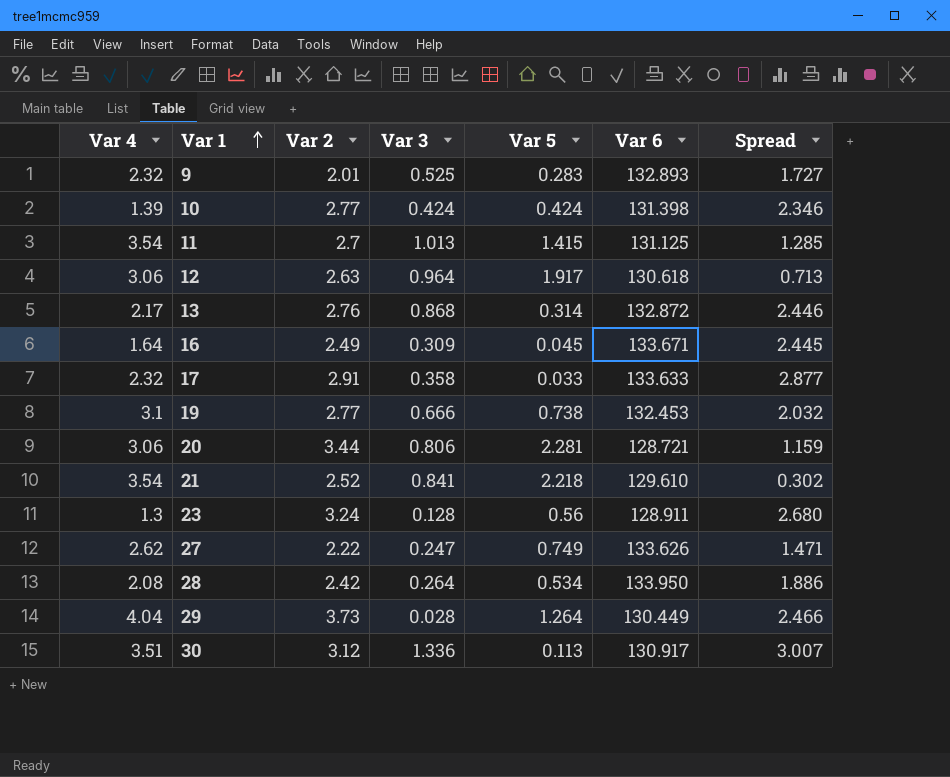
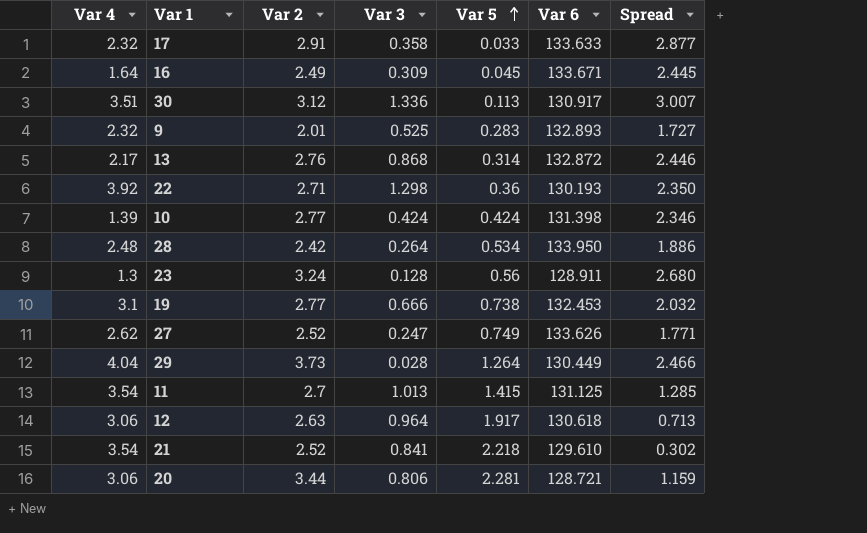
row order: Var 1 ascending -> Var 5 ascending
row 22: none -> 3.92 | 2.71 | 1.298 | 0.36 | 130.193 | 2.350
28 | Var 4: 2.08 -> 2.48
27 | Var 2: 2.22 -> 2.52
27 | Spread: 1.471 -> 1.771

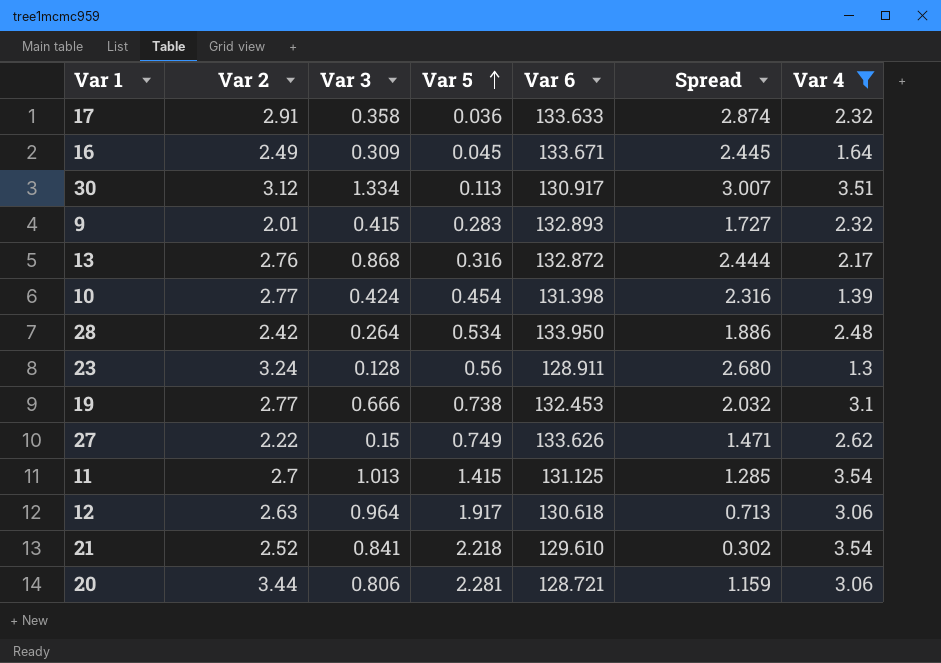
filter: none -> Var 4 <= 3.54
column Var 4 | position: 1 -> 7
17 | Var 5: 0.033 -> 0.036
17 | Spread: 2.877 -> 2.874
30 | Var 3: 1.336 -> 1.334
9 | Var 3: 0.525 -> 0.415
13 | Var 5: 0.314 -> 0.316
13 | Spread: 2.446 -> 2.444
10 | Var 5: 0.424 -> 0.454
10 | Spread: 2.346 -> 2.316
27 | Var 2: 2.52 -> 2.22
27 | Var 3: 0.247 -> 0.15
27 | Spread: 1.771 -> 1.471

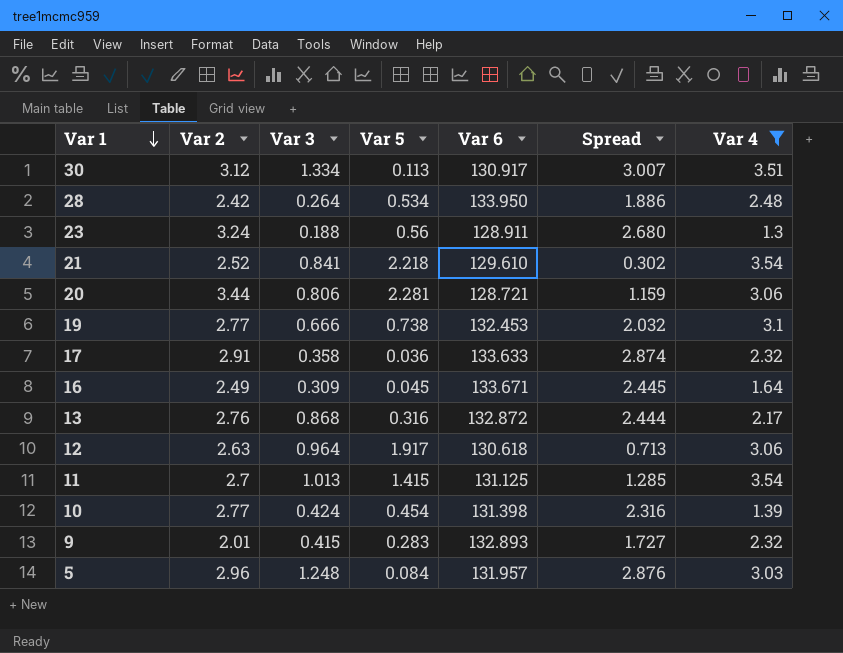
row order: Var 5 ascending -> Var 1 descending
row 27: 2.22 | 0.15 | 0.749 | 133.626 | 1.471 | 2.62 -> none
23 | Var 3: 0.128 -> 0.188
row 5: none -> 2.96 | 1.248 | 0.084 | 131.957 | 2.876 | 3.03

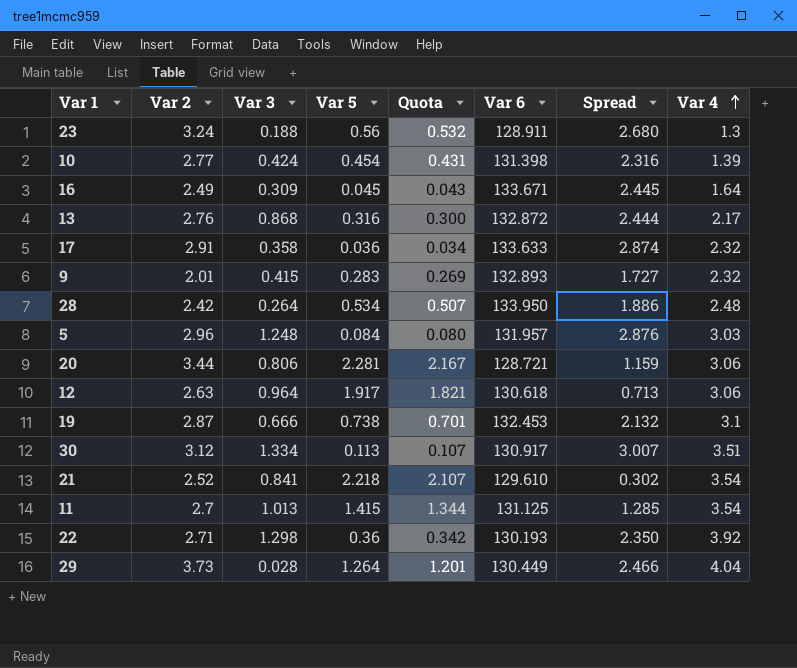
filter: Var 4 <= 3.54 -> none
row order: Var 1 descending -> Var 4 ascending
column Quota | formula: none -> [Var 5] * 0.95
19 | Var 2: 2.77 -> 2.87
19 | Spread: 2.032 -> 2.132

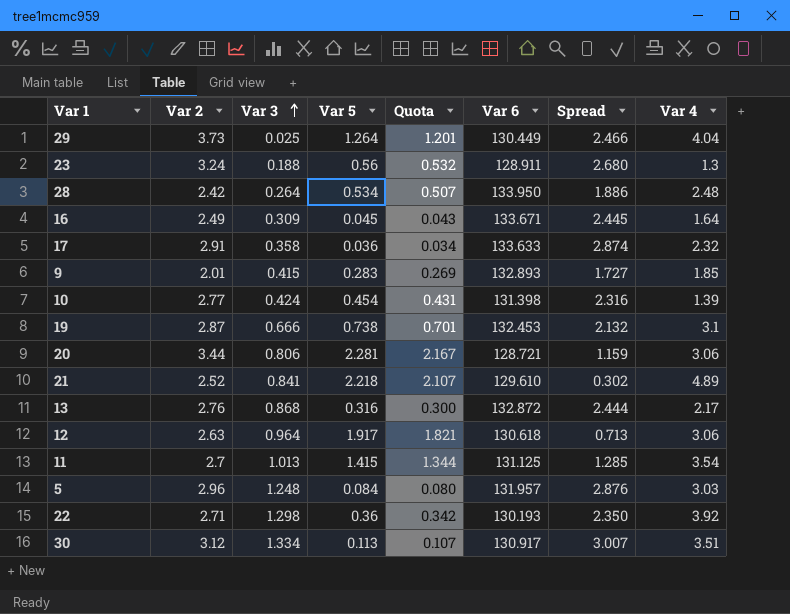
row order: Var 4 ascending -> Var 3 ascending
29 | Var 3: 0.028 -> 0.025
9 | Var 4: 2.32 -> 1.85
21 | Var 4: 3.54 -> 4.89

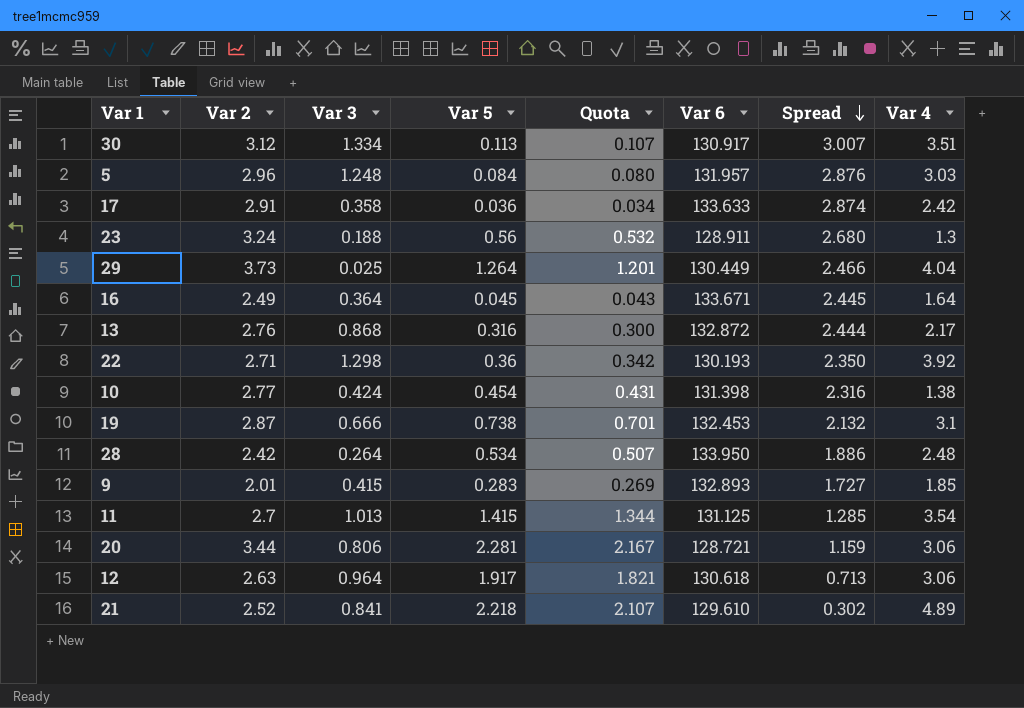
row order: Var 3 ascending -> Spread descending
17 | Var 4: 2.32 -> 2.42
16 | Var 3: 0.309 -> 0.364
10 | Var 4: 1.39 -> 1.38

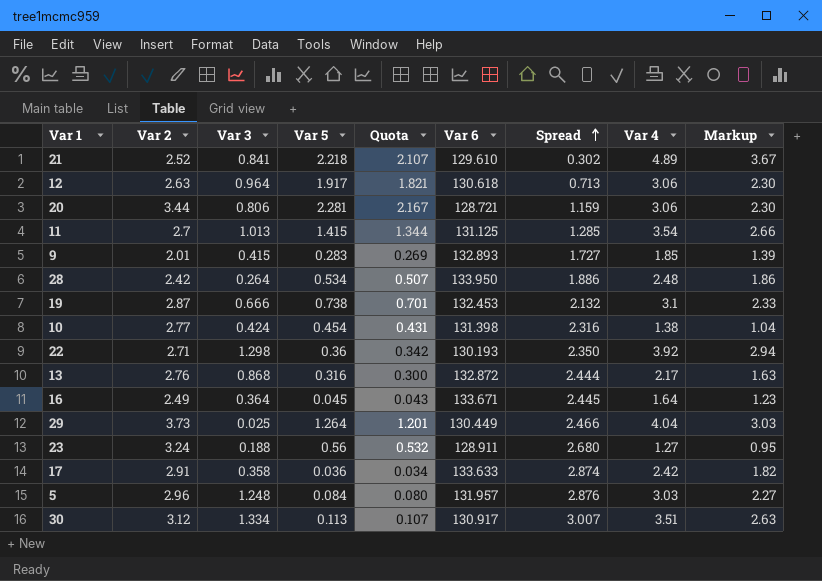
row order: Spread descending -> Spread ascending
column Markup | formula: none -> [Var 4] * 0.75
23 | Var 4: 1.3 -> 1.27

